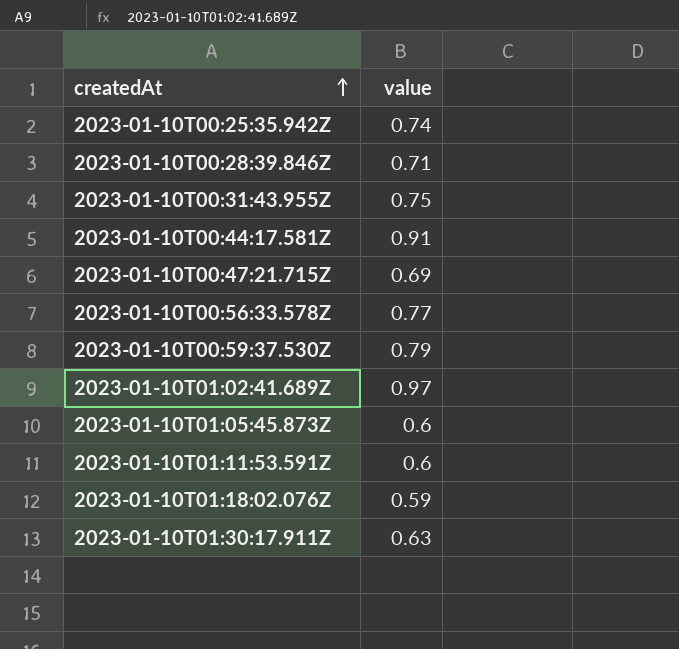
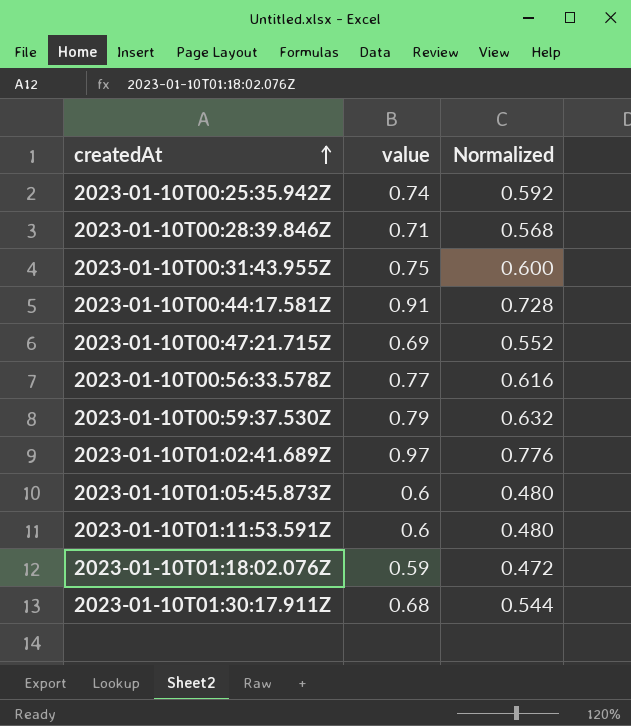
column Normalized | formula: none -> [value] * 0.8
2023-01-10T01:30:17.911Z | value: 0.63 -> 0.68

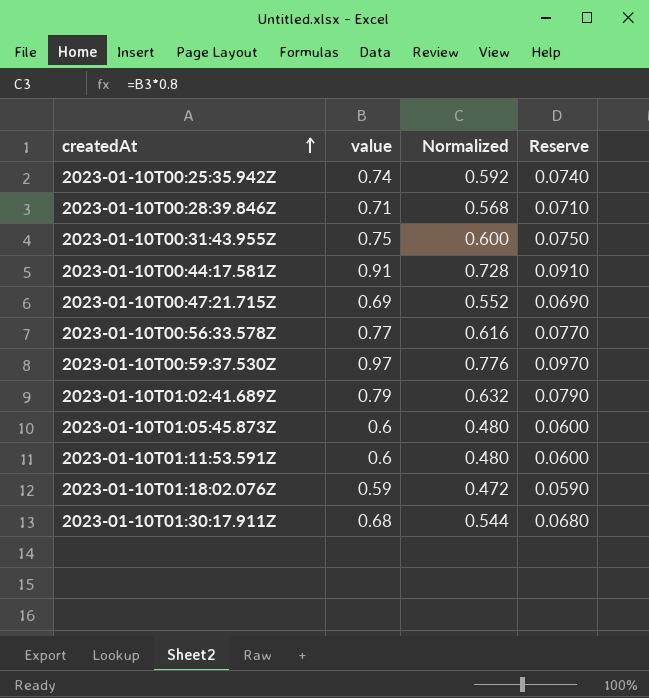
column Reserve | formula: none -> [value] * 0.1
2023-01-10T00:59:37.530Z | value: 0.79 -> 0.97
2023-01-10T00:59:37.530Z | Normalized: 0.632 -> 0.776
2023-01-10T01:02:41.689Z | value: 0.97 -> 0.79
2023-01-10T01:02:41.689Z | Normalized: 0.776 -> 0.632

